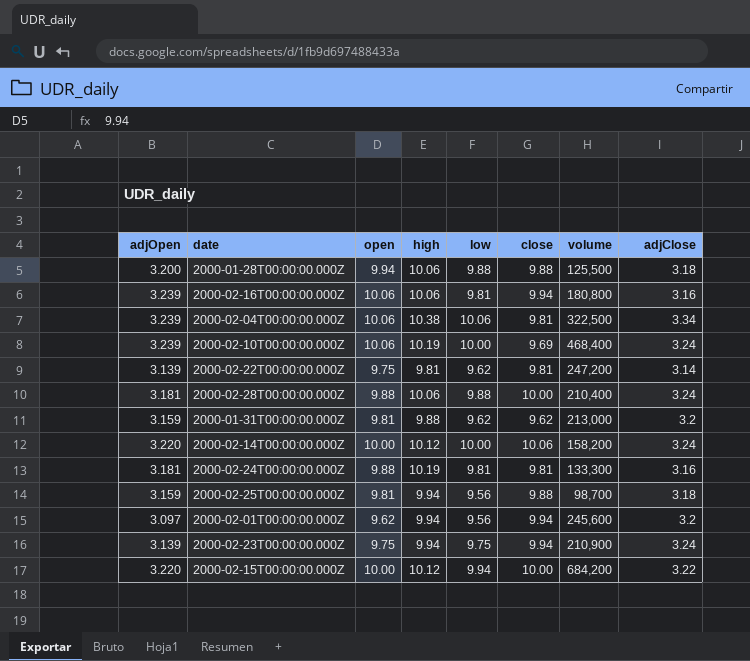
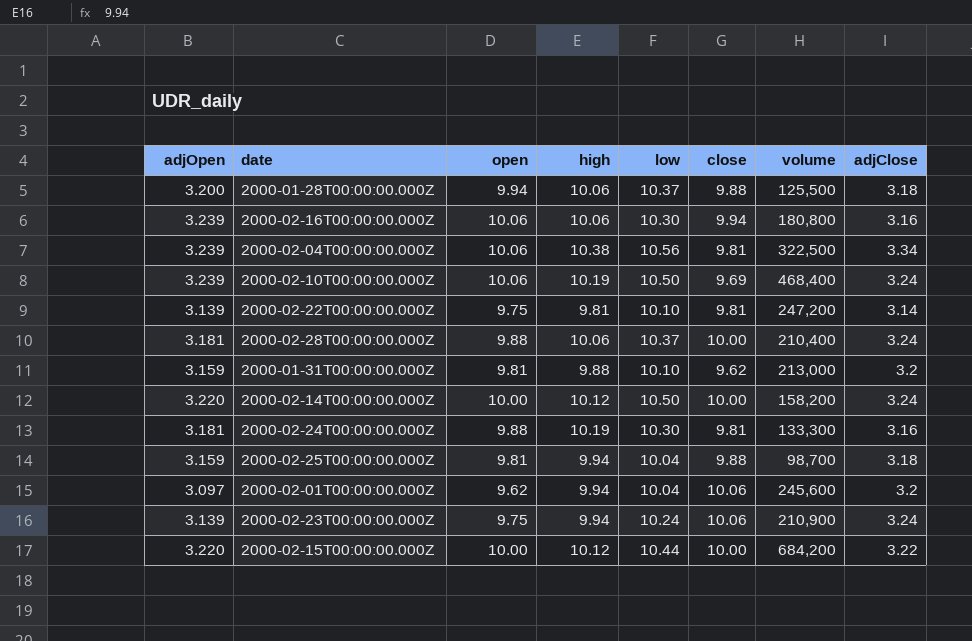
2000-01-28T00:00:00.000Z | low: 9.88 -> 10.37
2000-02-16T00:00:00.000Z | low: 9.81 -> 10.30
2000-02-04T00:00:00.000Z | low: 10.06 -> 10.56
2000-02-10T00:00:00.000Z | low: 10.00 -> 10.50
2000-02-22T00:00:00.000Z | low: 9.62 -> 10.10
2000-02-28T00:00:00.000Z | low: 9.88 -> 10.37
2000-01-31T00:00:00.000Z | low: 9.62 -> 10.10
2000-02-14T00:00:00.000Z | low: 10.00 -> 10.50
2000-02-14T00:00:00.000Z | close: 10.06 -> 10.00
2000-02-24T00:00:00.000Z | low: 9.81 -> 10.30
2000-02-25T00:00:00.000Z | low: 9.56 -> 10.04
2000-02-01T00:00:00.000Z | low: 9.56 -> 10.04
2000-02-01T00:00:00.000Z | close: 9.94 -> 10.06
2000-02-23T00:00:00.000Z | low: 9.75 -> 10.24
2000-02-23T00:00:00.000Z | close: 9.94 -> 10.06
2000-02-15T00:00:00.000Z | low: 9.94 -> 10.44

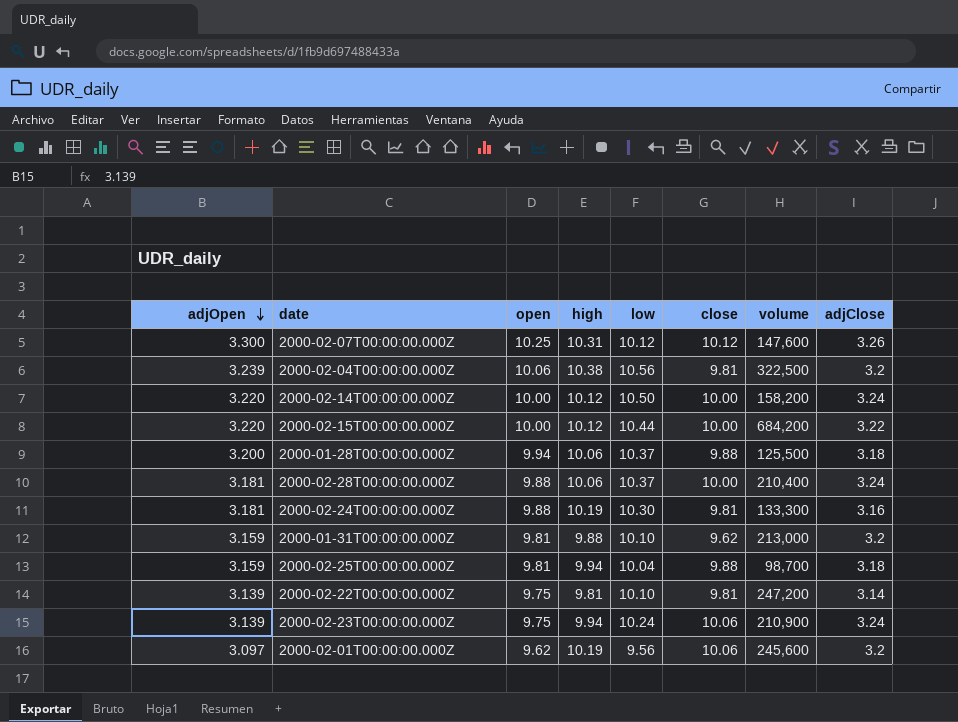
row order: none -> adjOpen descending
row 2000-02-16T00:00:00.000Z: 3.239 | 10.06 | 10.06 | 10.30 | 9.94 | 180,800 | 3.16 -> none
row 2000-02-10T00:00:00.000Z: 3.239 | 10.06 | 10.19 | 10.50 | 9.69 | 468,400 | 3.24 -> none
row 2000-02-07T00:00:00.000Z: none -> 3.300 | 10.25 | 10.31 | 10.12 | 10.12 | 147,600 | 3.26
2000-02-04T00:00:00.000Z | adjClose: 3.34 -> 3.2
2000-02-01T00:00:00.000Z | high: 9.94 -> 10.19
2000-02-01T00:00:00.000Z | low: 10.04 -> 9.56

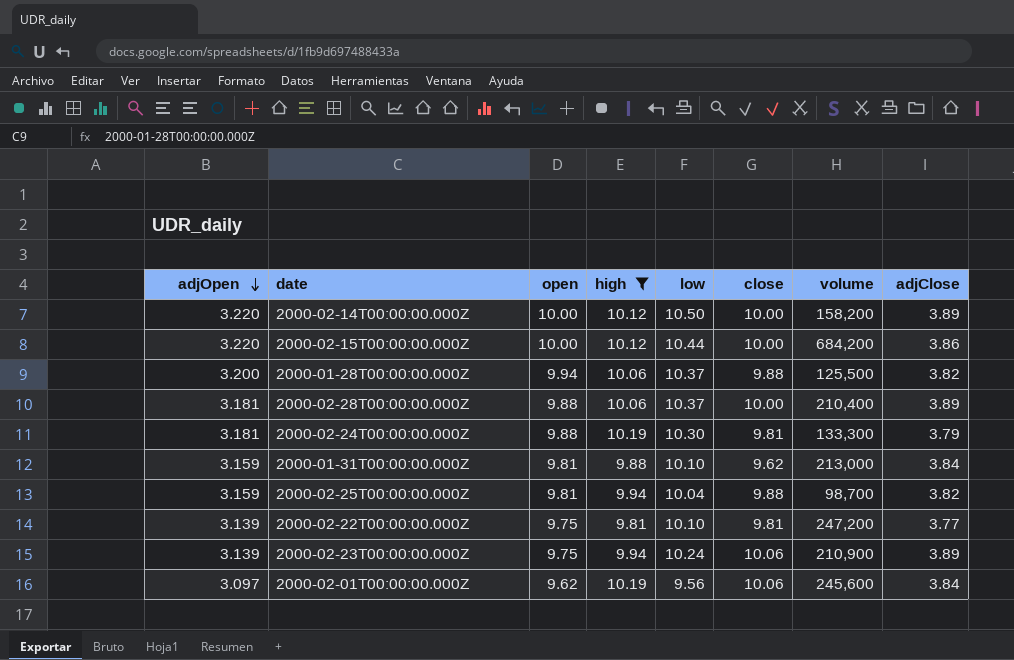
filter: none -> high <= 10.19
2000-02-14T00:00:00.000Z | adjClose: 3.24 -> 3.89
2000-02-15T00:00:00.000Z | adjClose: 3.22 -> 3.86
2000-01-28T00:00:00.000Z | adjClose: 3.18 -> 3.82
2000-02-28T00:00:00.000Z | adjClose: 3.24 -> 3.89
2000-02-24T00:00:00.000Z | adjClose: 3.16 -> 3.79
2000-01-31T00:00:00.000Z | adjClose: 3.2 -> 3.84
2000-02-25T00:00:00.000Z | adjClose: 3.18 -> 3.82
2000-02-22T00:00:00.000Z | adjClose: 3.14 -> 3.77
2000-02-23T00:00:00.000Z | adjClose: 3.24 -> 3.89
2000-02-01T00:00:00.000Z | adjClose: 3.2 -> 3.84

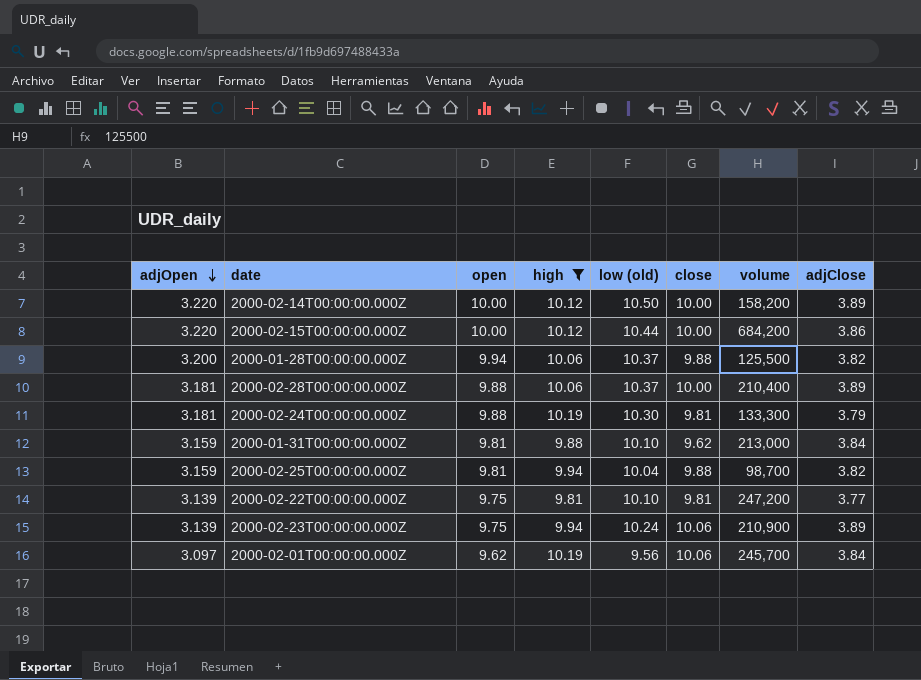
column name: low -> low (old)
2000-02-01T00:00:00.000Z | volume: 245,600 -> 245,700

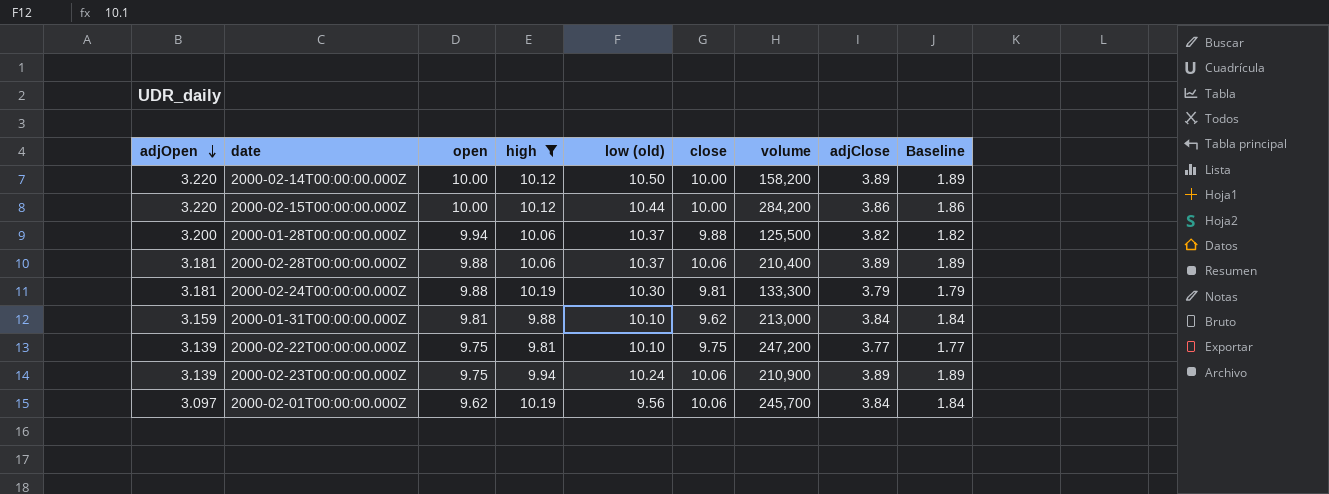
column Baseline | formula: none -> [adjClose] - 2
row 2000-02-25T00:00:00.000Z: 3.159 | 9.81 | 9.94 | 10.04 | 9.88 | 98,700 | 3.82 -> none
2000-02-15T00:00:00.000Z | volume: 684,200 -> 284,200
2000-02-28T00:00:00.000Z | close: 10.00 -> 10.06
2000-02-22T00:00:00.000Z | close: 9.81 -> 9.75

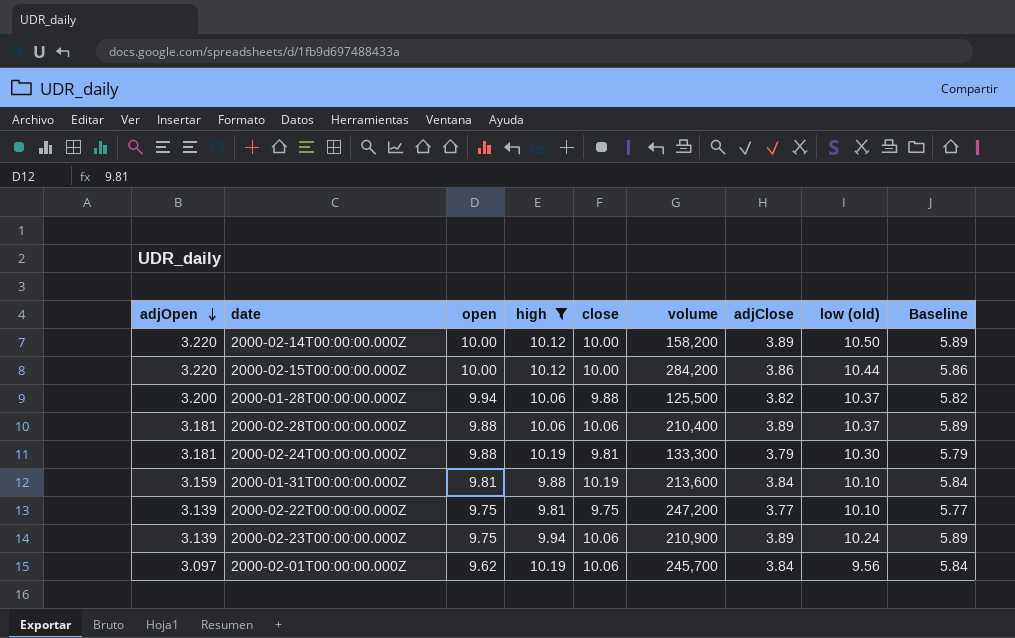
column low (old) | position: 5 -> 8
column Baseline | formula: [adjClose] - 2 -> [adjClose] + 2
2000-01-31T00:00:00.000Z | close: 9.62 -> 10.19
2000-01-31T00:00:00.000Z | volume: 213,000 -> 213,600

